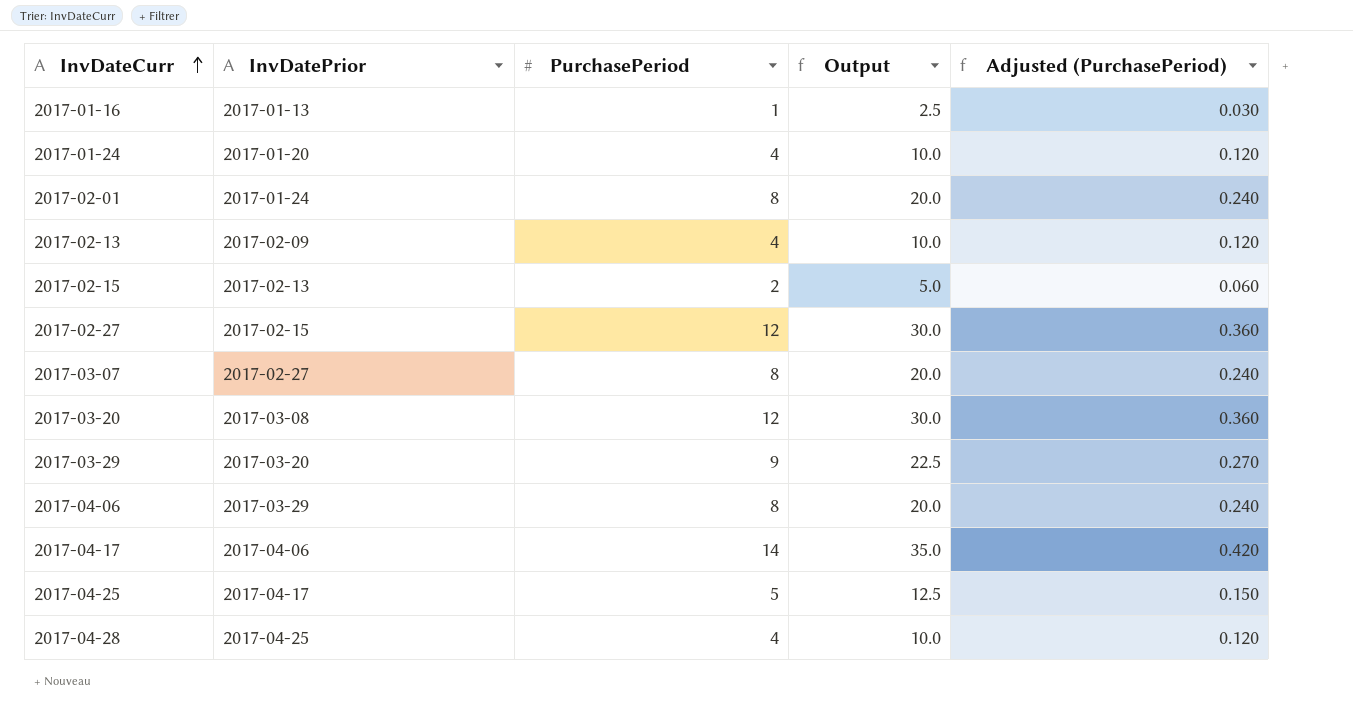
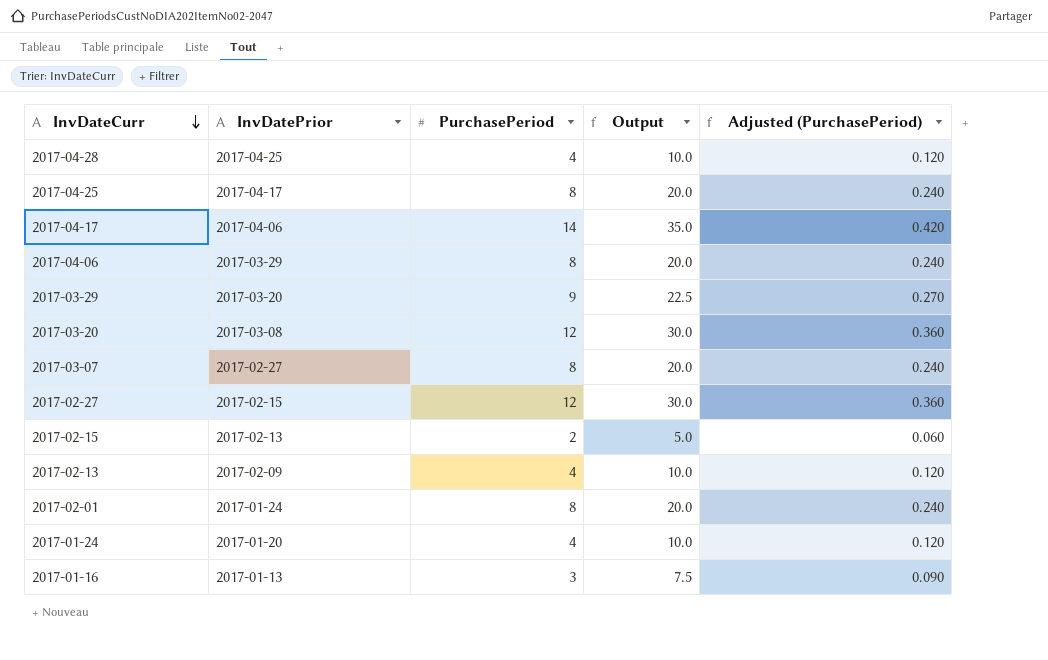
row order: InvDateCurr ascending -> InvDateCurr descending
2017-04-25 | PurchasePeriod: 5 -> 8
2017-04-25 | Output: 12.5 -> 20.0
2017-04-25 | Adjusted (PurchasePeriod): 0.150 -> 0.240
2017-01-16 | PurchasePeriod: 1 -> 3
2017-01-16 | Output: 2.5 -> 7.5
2017-01-16 | Adjusted (PurchasePeriod): 0.030 -> 0.090

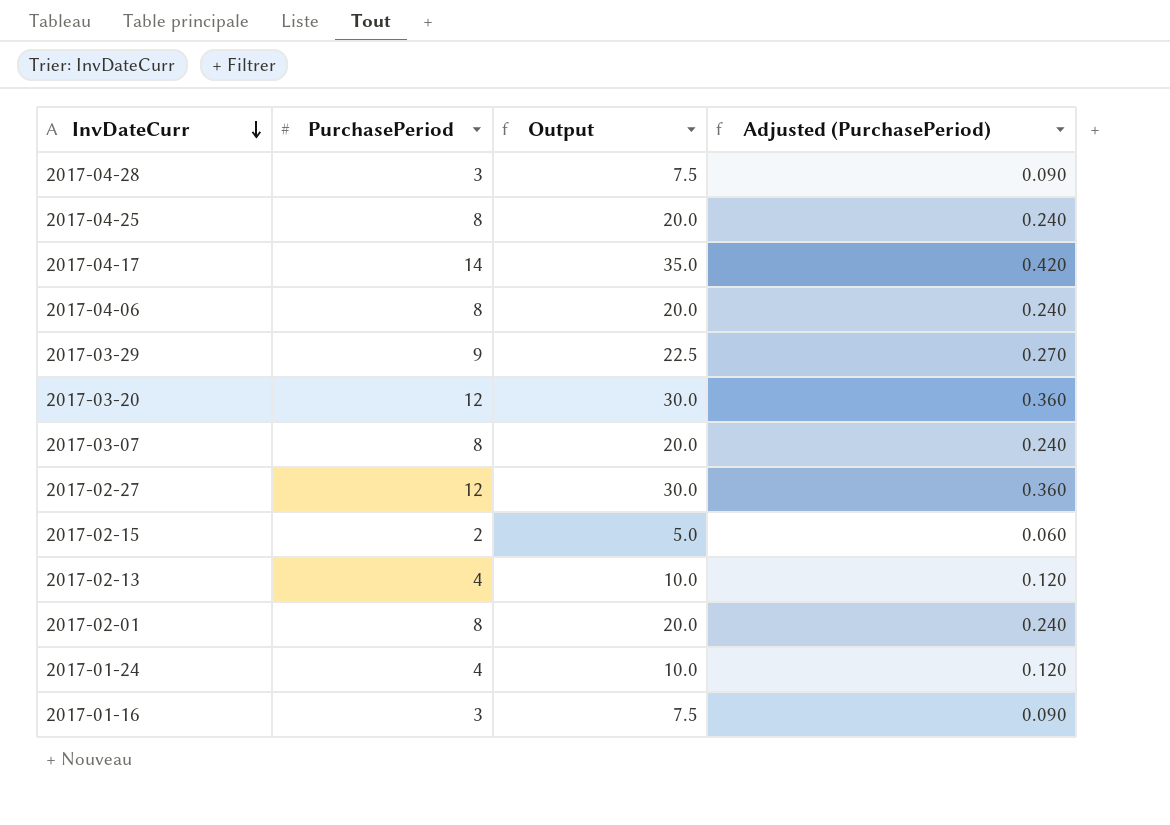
column InvDatePrior | position: 2 -> none
2017-04-28 | PurchasePeriod: 4 -> 3
2017-04-28 | Output: 10.0 -> 7.5
2017-04-28 | Adjusted (PurchasePeriod): 0.120 -> 0.090

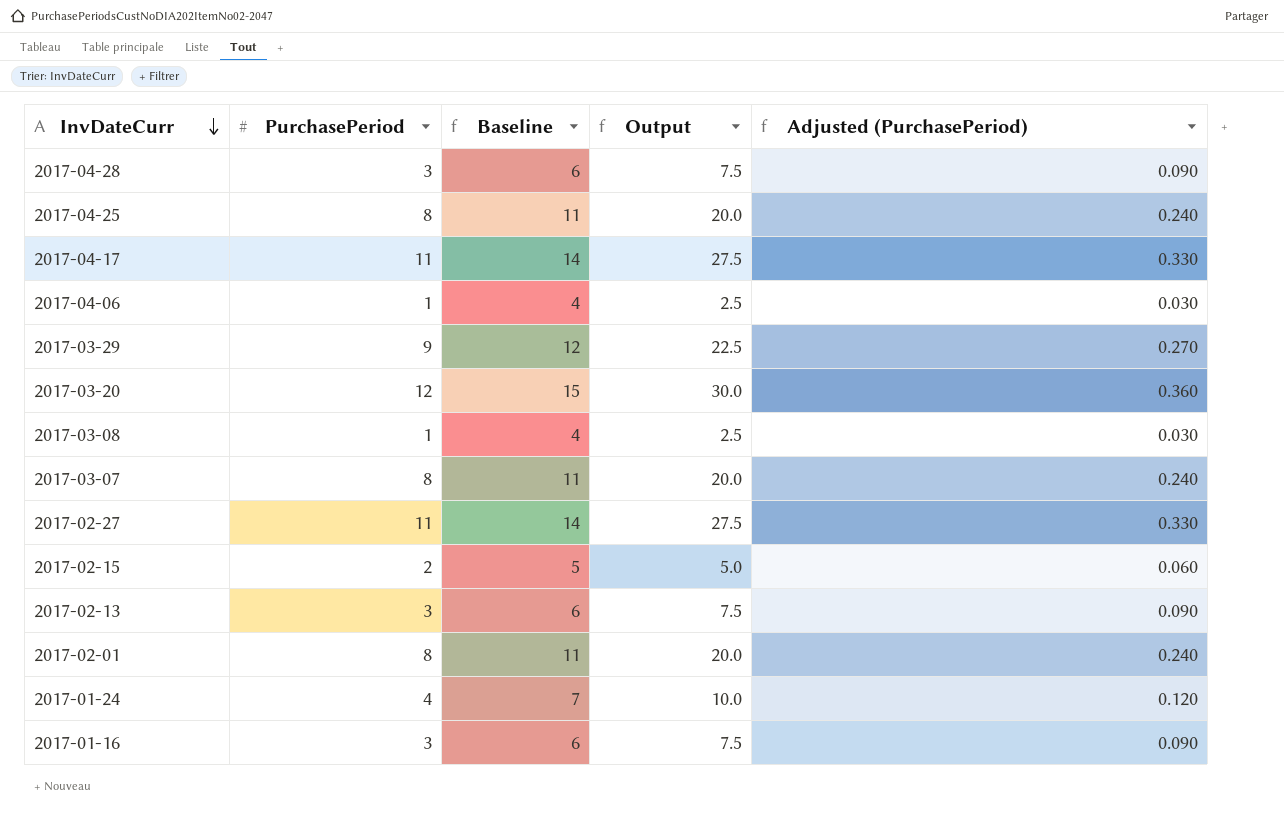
column Baseline | formula: none -> [PurchasePeriod] + 3
2017-04-17 | PurchasePeriod: 14 -> 11
2017-04-17 | Output: 35.0 -> 27.5
2017-04-17 | Adjusted (PurchasePeriod): 0.420 -> 0.330
2017-04-06 | PurchasePeriod: 8 -> 1
2017-04-06 | Output: 20.0 -> 2.5
2017-04-06 | Adjusted (PurchasePeriod): 0.240 -> 0.030
row 2017-03-08: none -> 1 | 4 | 2.5 | 0.030
2017-02-27 | PurchasePeriod: 12 -> 11
2017-02-27 | Output: 30.0 -> 27.5
2017-02-27 | Adjusted (PurchasePeriod): 0.360 -> 0.330
2017-02-13 | PurchasePeriod: 4 -> 3
2017-02-13 | Output: 10.0 -> 7.5
2017-02-13 | Adjusted (PurchasePeriod): 0.120 -> 0.090

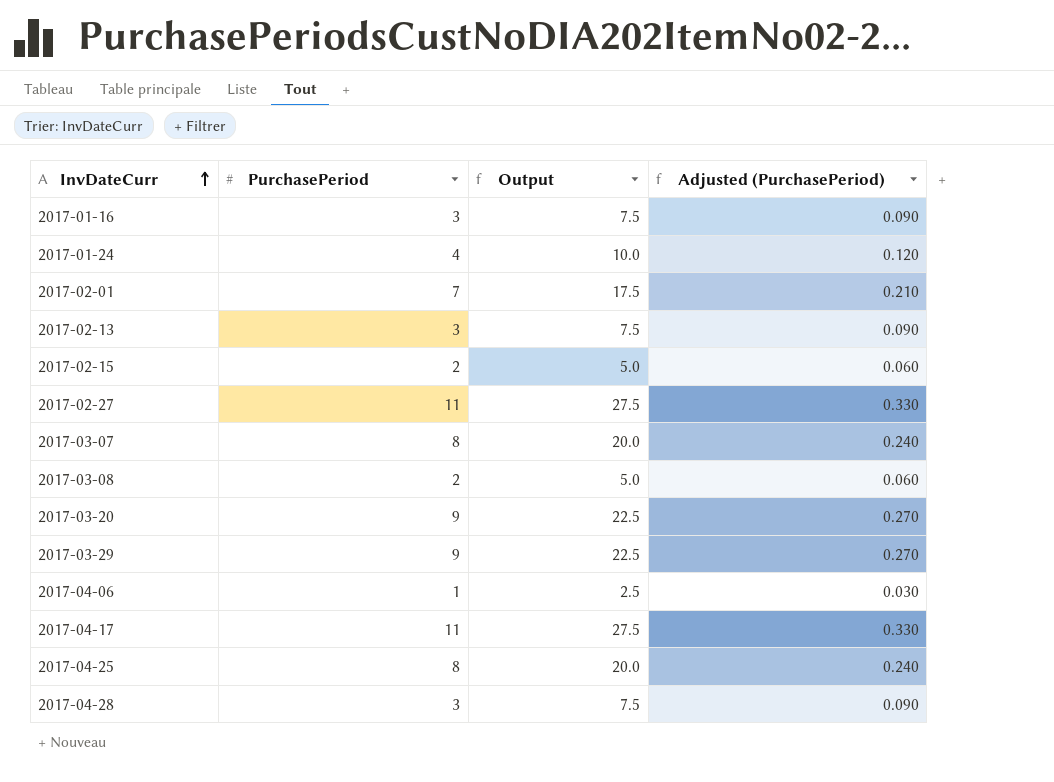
row order: InvDateCurr descending -> InvDateCurr ascending
column Baseline | formula: [PurchasePeriod] + 3 -> none
2017-02-01 | PurchasePeriod: 8 -> 7
2017-02-01 | Output: 20.0 -> 17.5
2017-02-01 | Adjusted (PurchasePeriod): 0.240 -> 0.210
2017-03-08 | PurchasePeriod: 1 -> 2
2017-03-08 | Output: 2.5 -> 5.0
2017-03-08 | Adjusted (PurchasePeriod): 0.030 -> 0.060
2017-03-20 | PurchasePeriod: 12 -> 9
2017-03-20 | Output: 30.0 -> 22.5
2017-03-20 | Adjusted (PurchasePeriod): 0.360 -> 0.270

